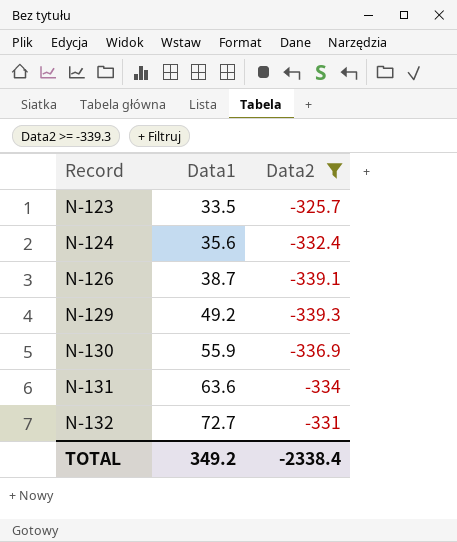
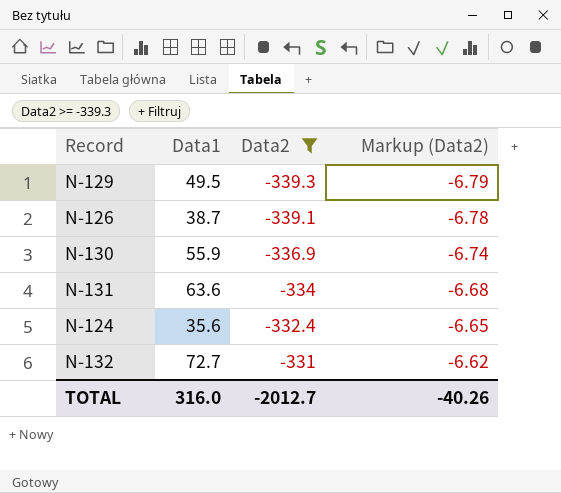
row order: Record ascending -> Data2 ascending
column Markup (Data2) | formula: none -> [Data2] * 0.02
row N-123: 33.5 | -325.7 -> none
N-129 | Data1: 49.2 -> 49.5
TOTAL | Data1: 349.2 -> 316.0
TOTAL | Data2: -2338.4 -> -2012.7

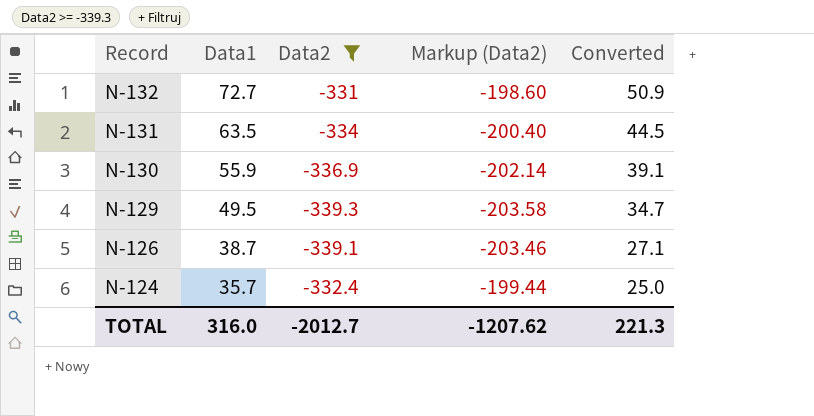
row order: Data2 ascending -> Record descending
column Markup (Data2) | formula: [Data2] * 0.02 -> [Data2] * 0.6
column Converted | formula: none -> [Data1] * 0.7
N-131 | Data1: 63.6 -> 63.5
N-124 | Data1: 35.6 -> 35.7
TOTAL | Markup (Data2): -40.26 -> -1207.62

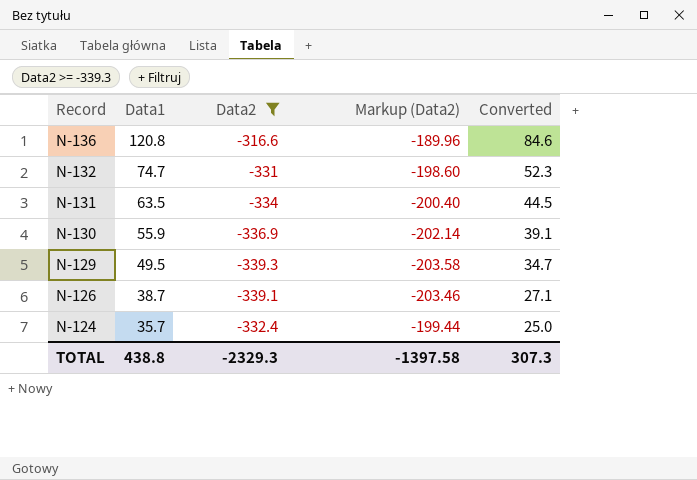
row N-136: none -> 120.8 | -316.6 | -189.96 | 84.6
N-132 | Data1: 72.7 -> 74.7
N-132 | Converted: 50.9 -> 52.3
TOTAL | Data1: 316.0 -> 438.8
TOTAL | Data2: -2012.7 -> -2329.3
TOTAL | Markup (Data2): -1207.62 -> -1397.58
TOTAL | Converted: 221.3 -> 307.3

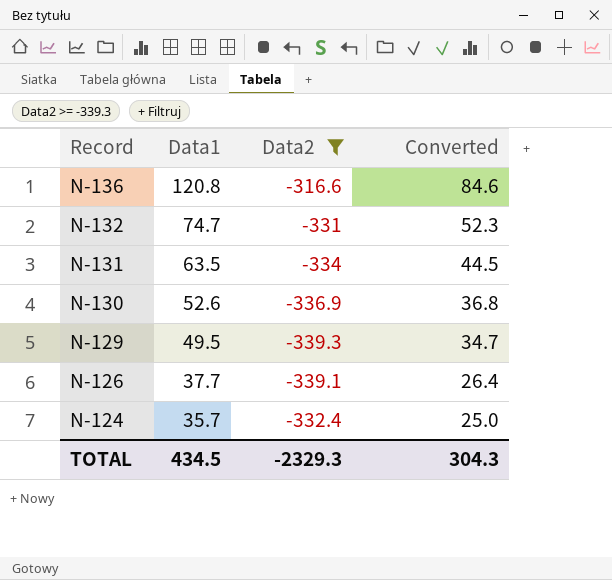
column Markup (Data2) | formula: [Data2] * 0.6 -> none
N-130 | Data1: 55.9 -> 52.6
N-130 | Converted: 39.1 -> 36.8
N-126 | Data1: 38.7 -> 37.7
N-126 | Converted: 27.1 -> 26.4
TOTAL | Data1: 438.8 -> 434.5
TOTAL | Converted: 307.3 -> 304.3

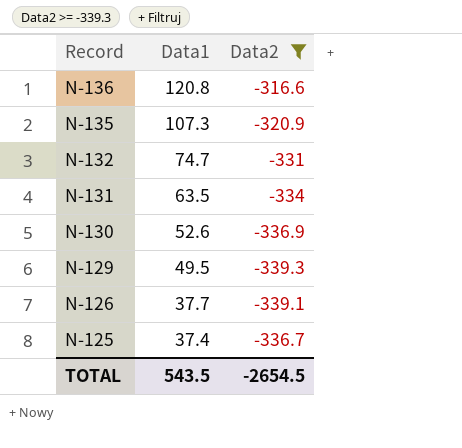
column Converted | formula: [Data1] * 0.7 -> none
row N-124: 35.7 | -332.4 | 25.0 -> none
row N-135: none -> 107.3 | -320.9
row N-125: none -> 37.4 | -336.7
TOTAL | Data1: 434.5 -> 543.5
TOTAL | Data2: -2329.3 -> -2654.5

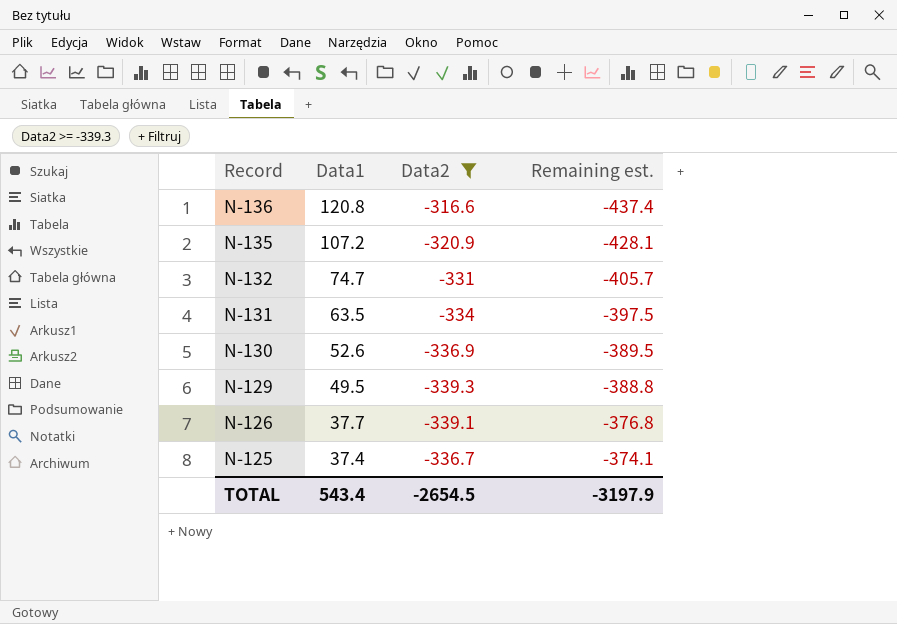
column Remaining est. | formula: none -> [Data2] - [Data1]
N-135 | Data1: 107.3 -> 107.2
TOTAL | Data1: 543.5 -> 543.4

